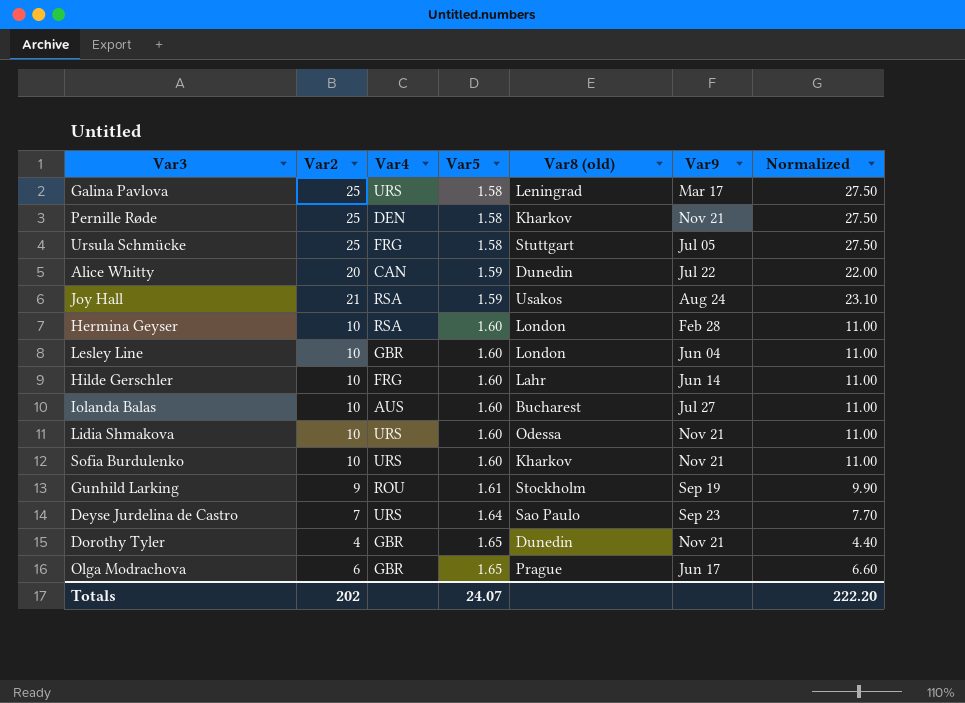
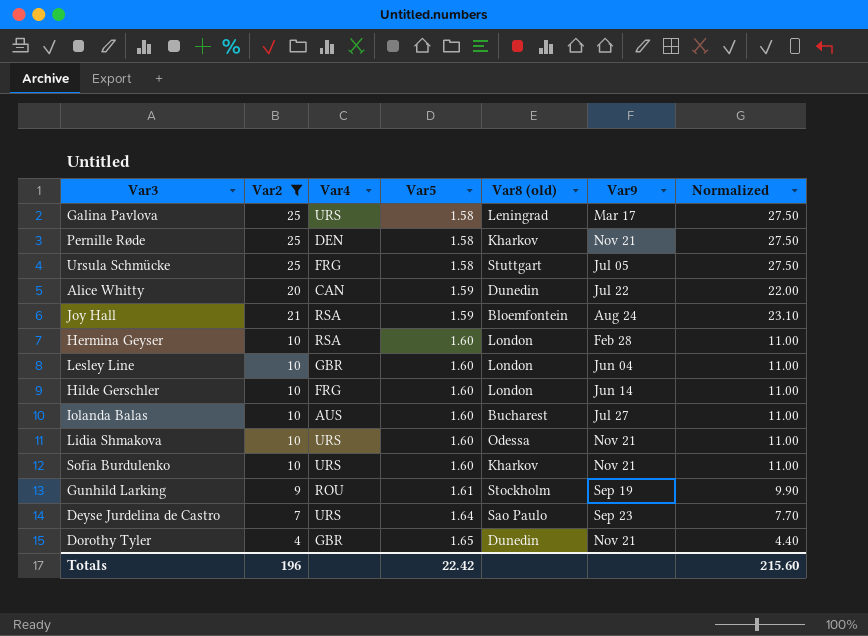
filter: none -> Var2 != 6
Joy Hall | Var8 (old): Usakos -> Bloemfontein
Hilde Gerschler | Var8 (old): Lahr -> London
Totals | Var2: 202 -> 196
Totals | Var5: 24.07 -> 22.42
Totals | Normalized: 222.20 -> 215.60

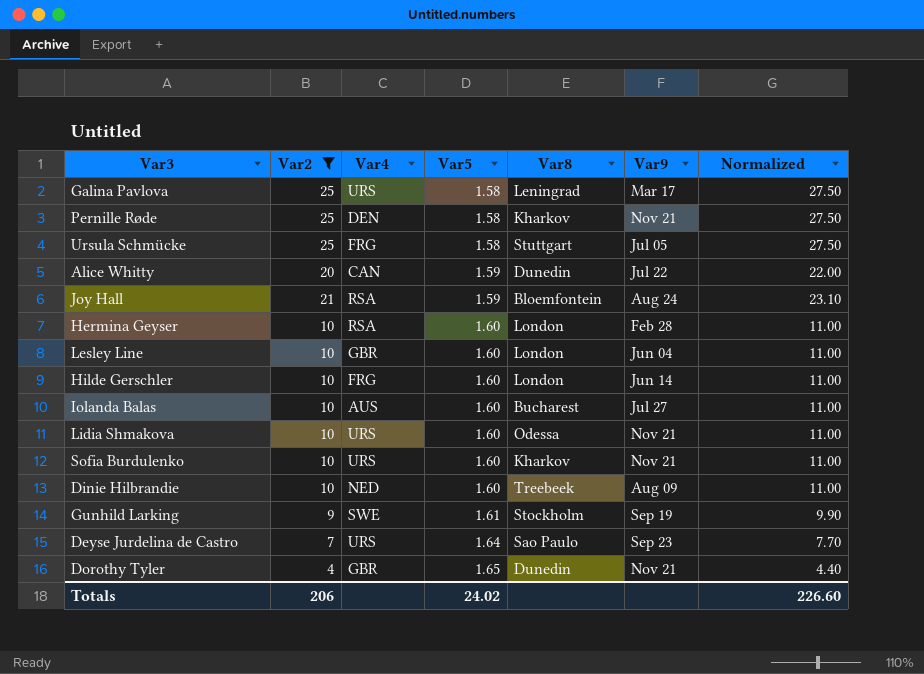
column name: Var8 (old) -> Var8
row Dinie Hilbrandie: none -> 10 | NED | 1.60 | Treebeek | Aug 09 | 11.00
Gunhild Larking | Var4: ROU -> SWE
Totals | Var2: 196 -> 206
Totals | Var5: 22.42 -> 24.02
Totals | Normalized: 215.60 -> 226.60

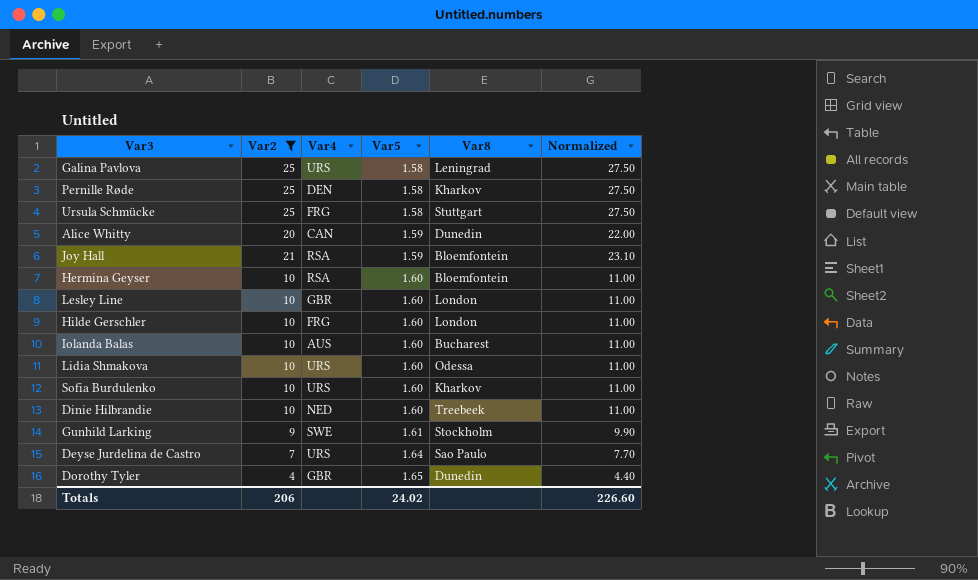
column Var9 | position: 6 -> none
Hermina Geyser | Var8: London -> Bloemfontein

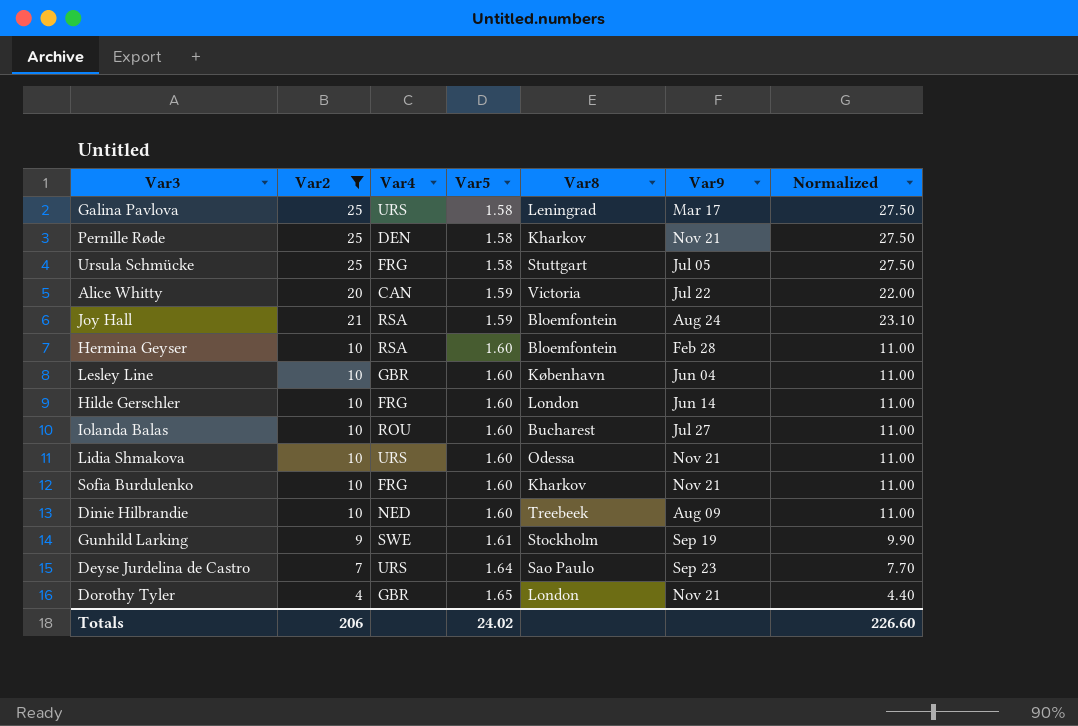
column Var9 | position: none -> 6
Alice Whitty | Var8: Dunedin -> Victoria
Lesley Line | Var8: London -> København
Iolanda Balas | Var4: AUS -> ROU
Sofia Burdulenko | Var4: URS -> FRG
Dorothy Tyler | Var8: Dunedin -> London

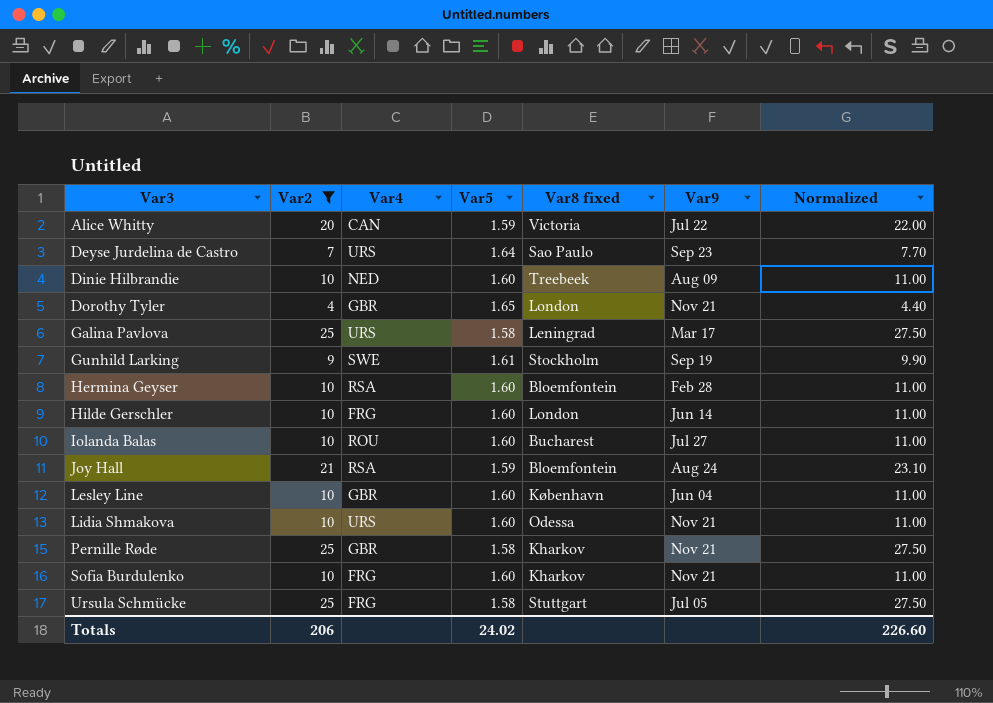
row order: Var5 ascending -> Var3 ascending
column name: Var8 -> Var8 fixed
Pernille Røde | Var4: DEN -> GBR

